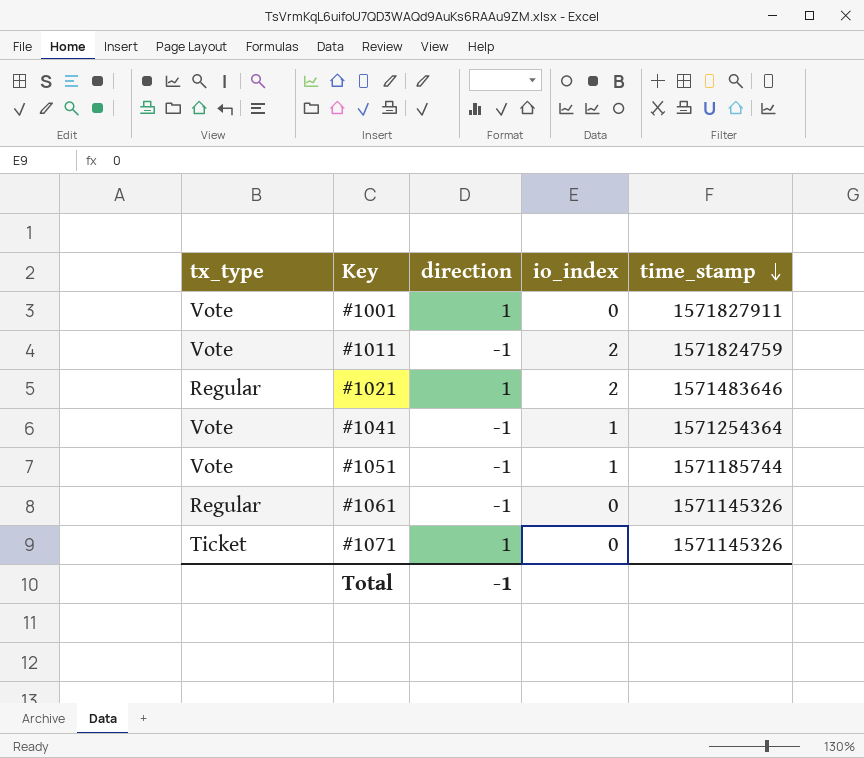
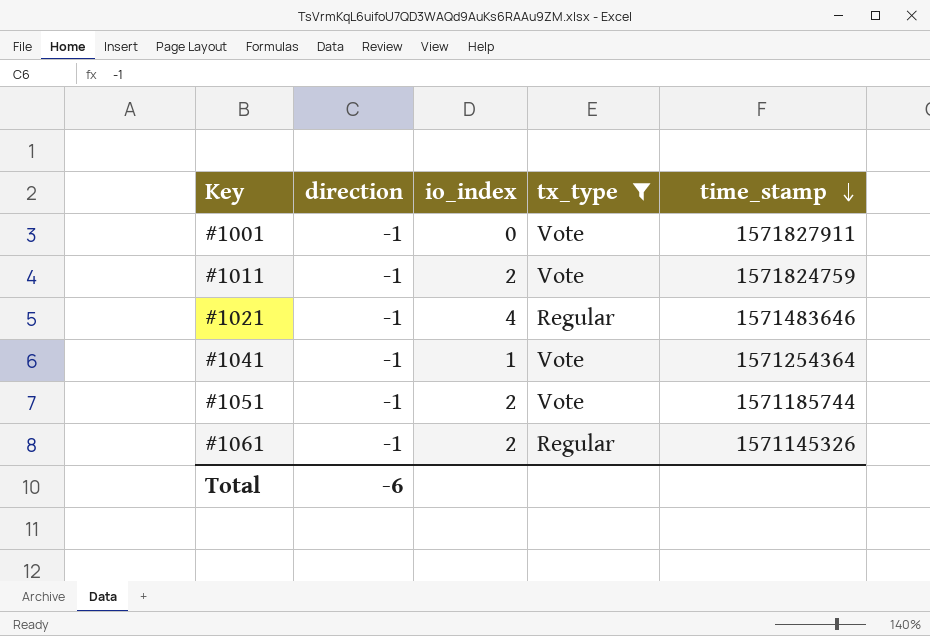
filter: none -> tx_type != Ticket
column tx_type | position: 1 -> 4
#1001 | direction: 1 -> -1
#1021 | direction: 1 -> -1
#1021 | io_index: 2 -> 4
#1051 | io_index: 1 -> 2
#1061 | io_index: 0 -> 2
Total | direction: -1 -> -6

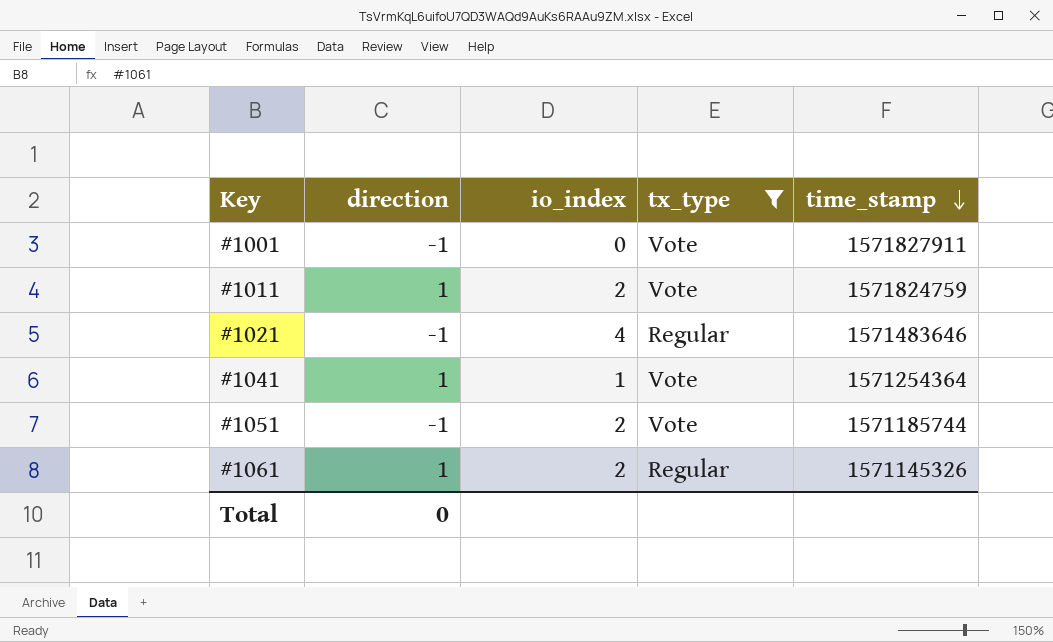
#1011 | direction: -1 -> 1
#1041 | direction: -1 -> 1
#1061 | direction: -1 -> 1
Total | direction: -6 -> 0

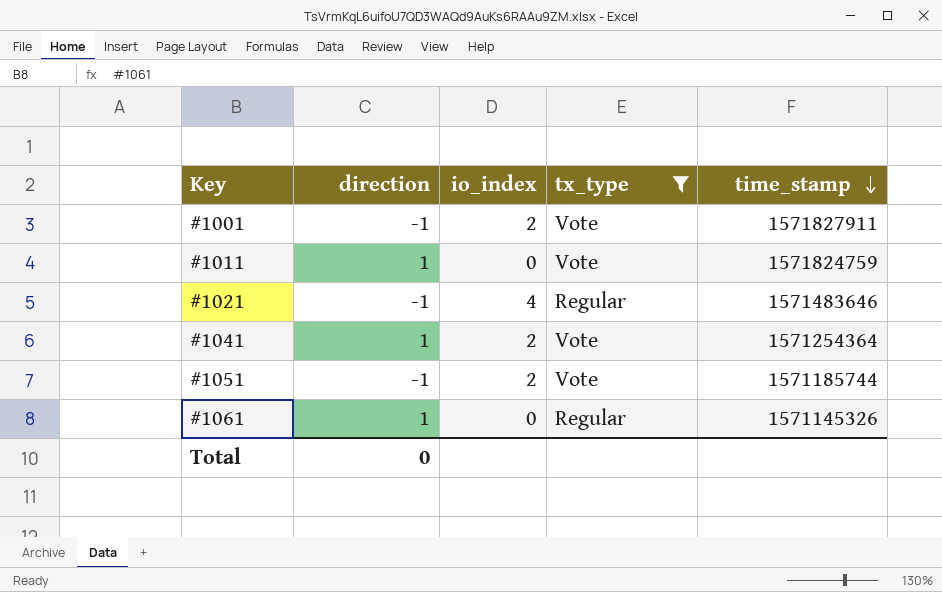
#1001 | io_index: 0 -> 2
#1011 | io_index: 2 -> 0
#1041 | io_index: 1 -> 2
#1061 | io_index: 2 -> 0

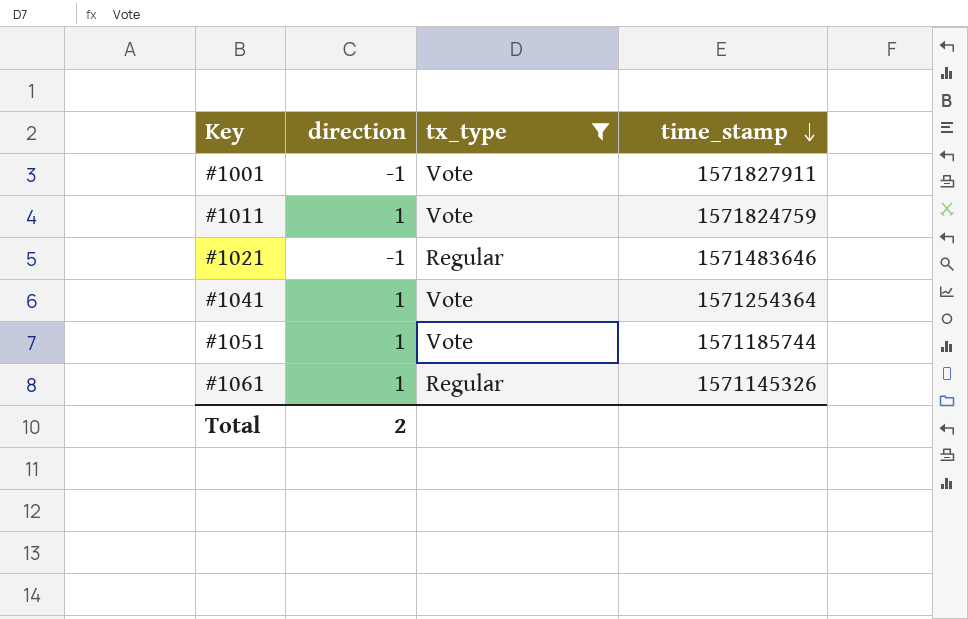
column io_index | position: 3 -> none
#1051 | direction: -1 -> 1
Total | direction: 0 -> 2

